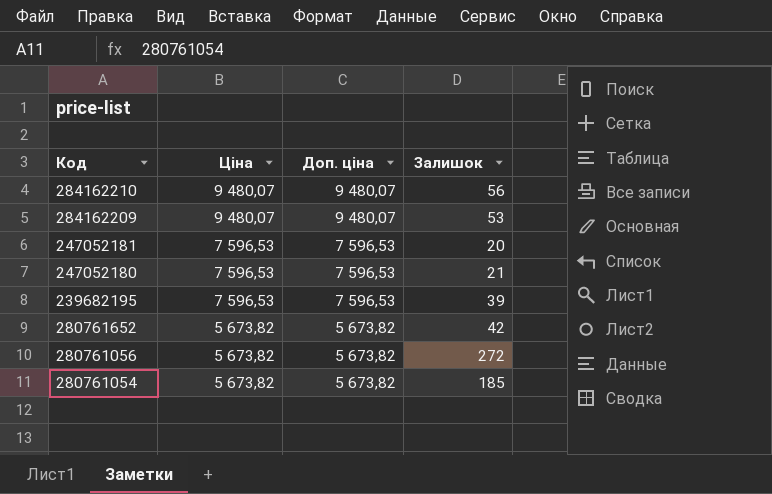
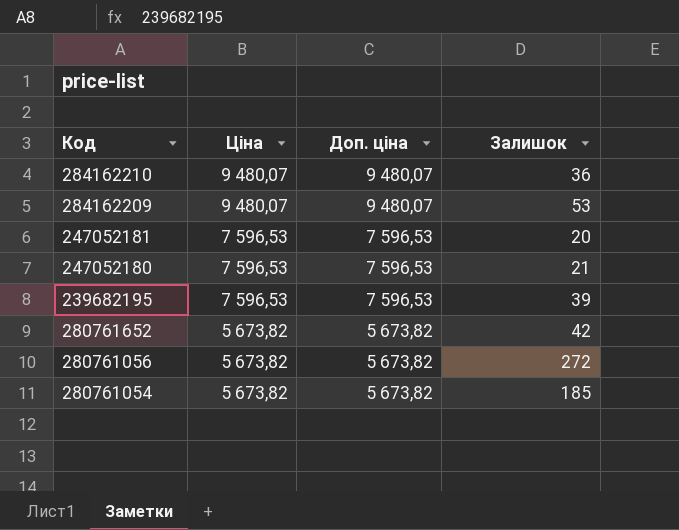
284162210 | Залишок: 56 -> 36

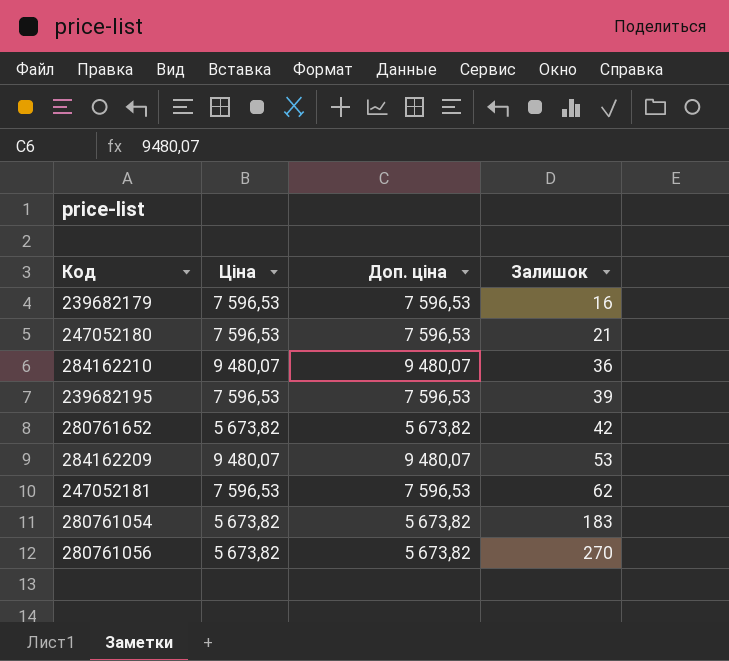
row order: Ціна descending -> Залишок ascending
row 239682179: none -> 7 596,53 | 7 596,53 | 16
247052181 | Залишок: 20 -> 62
280761054 | Залишок: 185 -> 183
280761056 | Залишок: 272 -> 270

